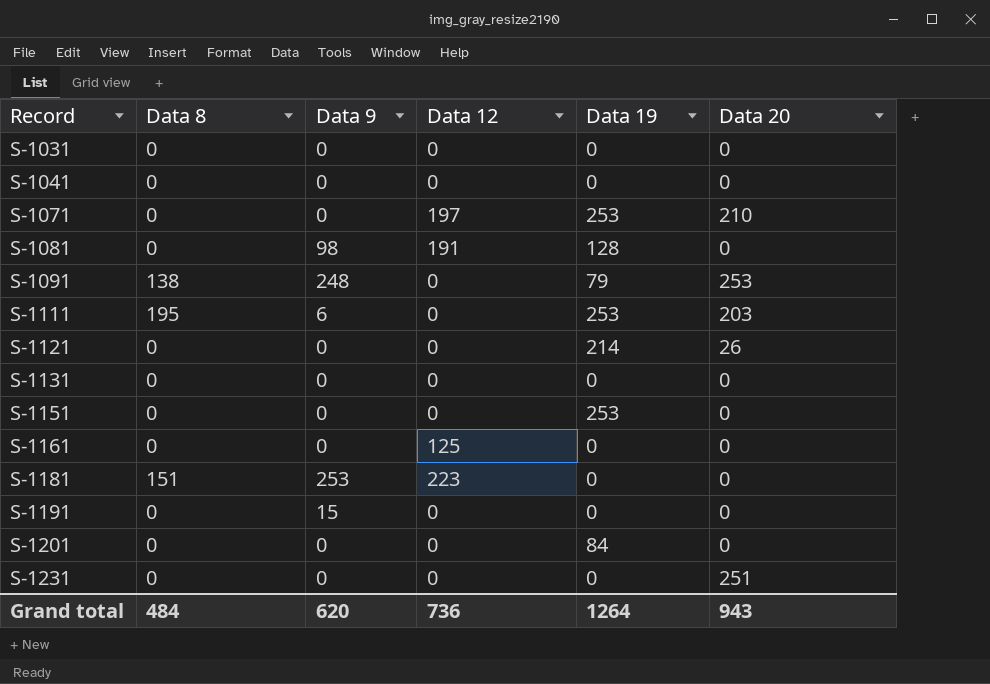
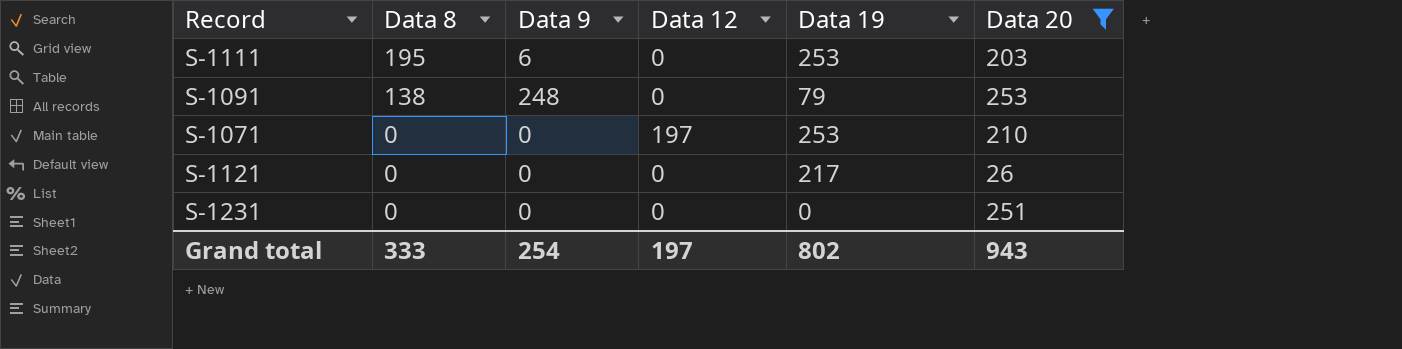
filter: none -> Data 20 != 0
row order: Record ascending -> Data 8 descending
S-1121 | Data 19: 214 -> 217
Grand total | Data 8: 484 -> 333
Grand total | Data 9: 620 -> 254
Grand total | Data 12: 736 -> 197
Grand total | Data 19: 1264 -> 802

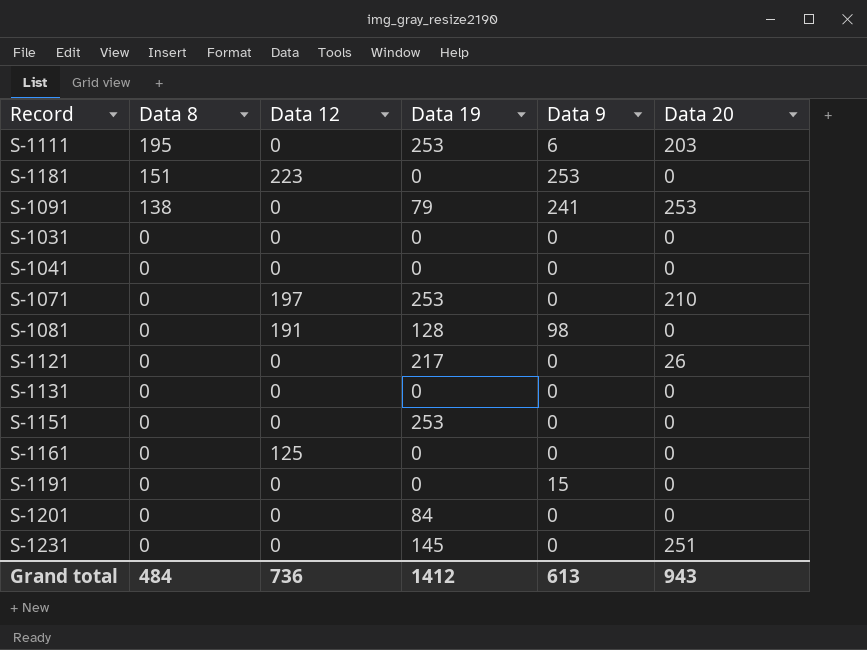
filter: Data 20 != 0 -> none
column Data 9 | position: 3 -> 5
S-1091 | Data 9: 248 -> 241
S-1231 | Data 19: 0 -> 145
Grand total | Data 8: 333 -> 484
Grand total | Data 12: 197 -> 736
Grand total | Data 19: 802 -> 1412
Grand total | Data 9: 254 -> 613

